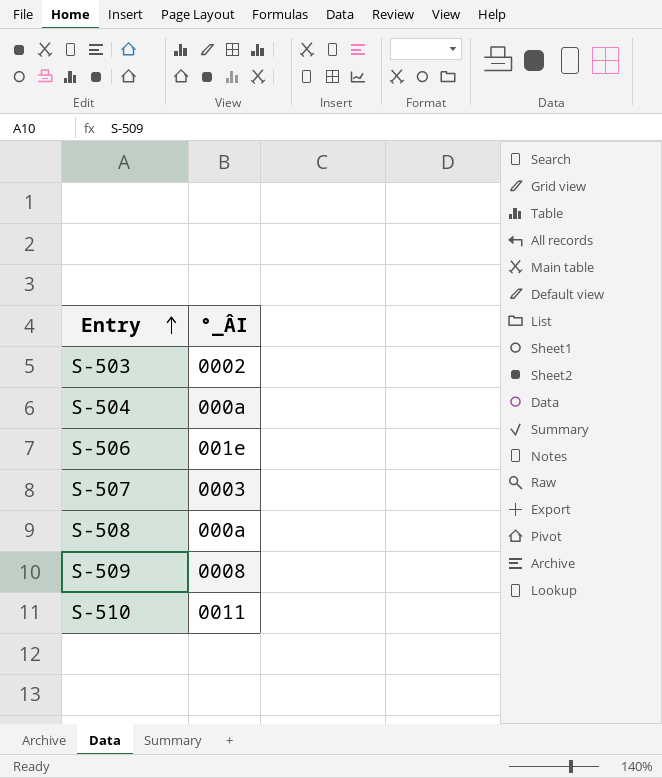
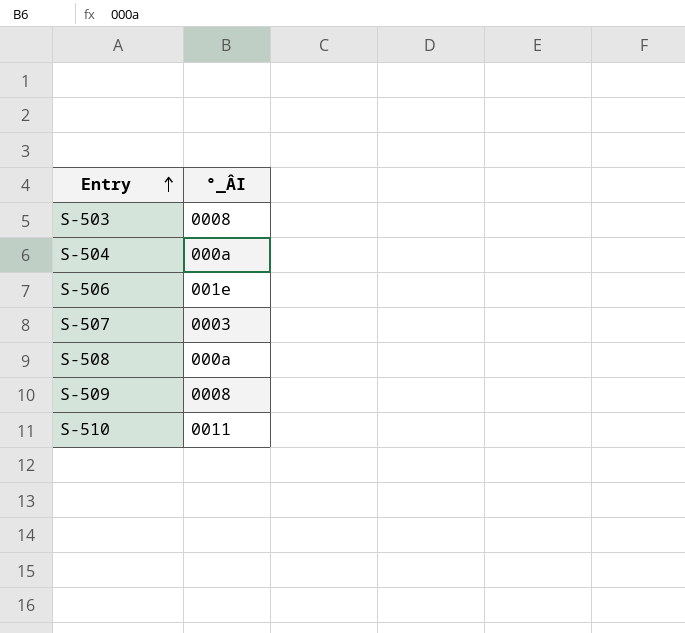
S-503 | °_ÂI: 0002 -> 0008

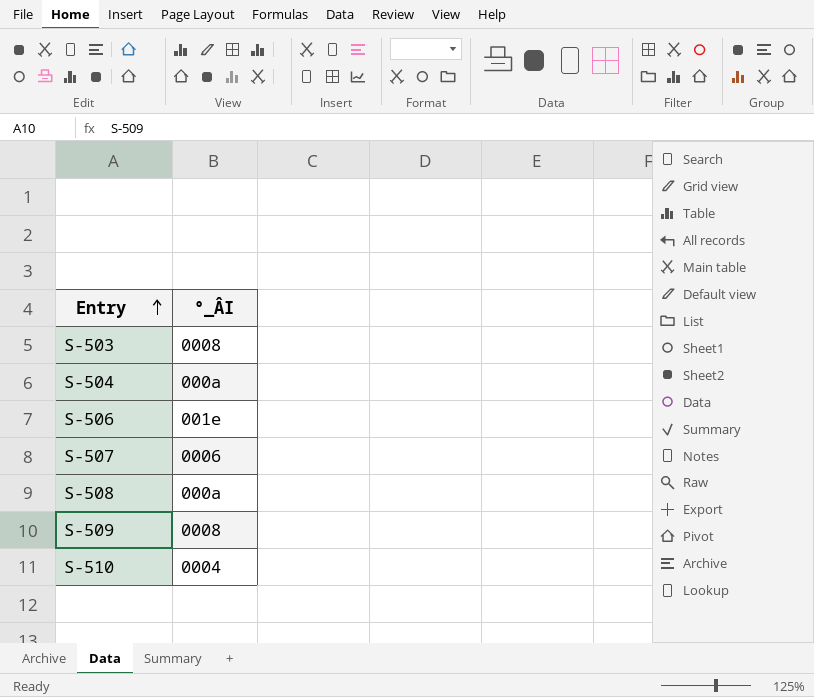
S-507 | °_ÂI: 0003 -> 0006
S-510 | °_ÂI: 0011 -> 0004

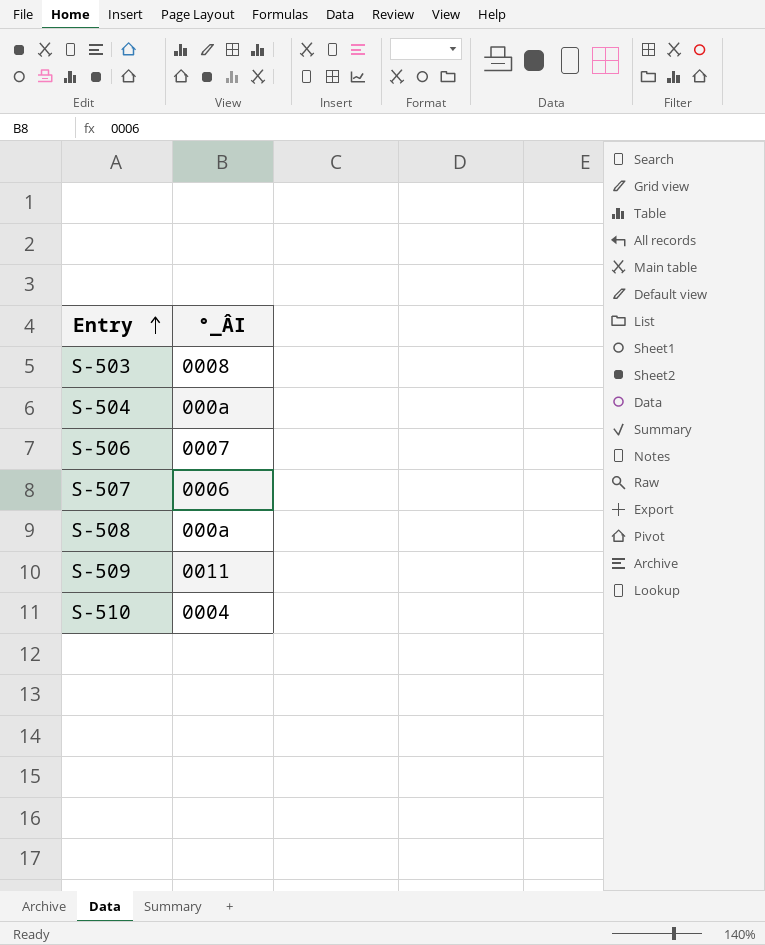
S-506 | °_ÂI: 001e -> 0007
S-509 | °_ÂI: 0008 -> 0011

